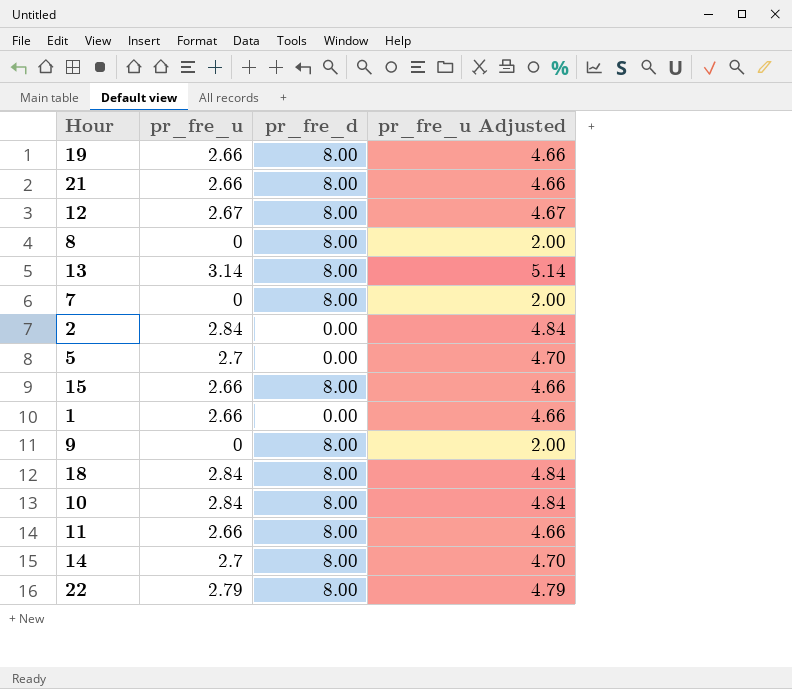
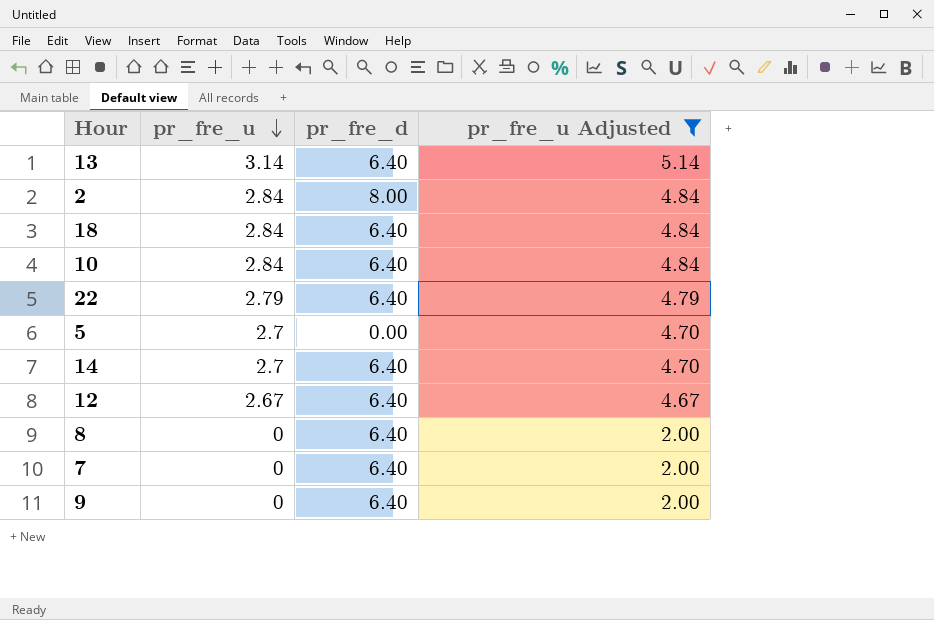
filter: none -> pr_fre_u Adjusted != 4.66
row order: none -> pr_fre_u descending
13 | pr_fre_d: 8.00 -> 6.40
2 | pr_fre_d: 0.00 -> 8.00
18 | pr_fre_d: 8.00 -> 6.40
10 | pr_fre_d: 8.00 -> 6.40
22 | pr_fre_d: 8.00 -> 6.40
14 | pr_fre_d: 8.00 -> 6.40
12 | pr_fre_d: 8.00 -> 6.40
8 | pr_fre_d: 8.00 -> 6.40
7 | pr_fre_d: 8.00 -> 6.40
9 | pr_fre_d: 8.00 -> 6.40

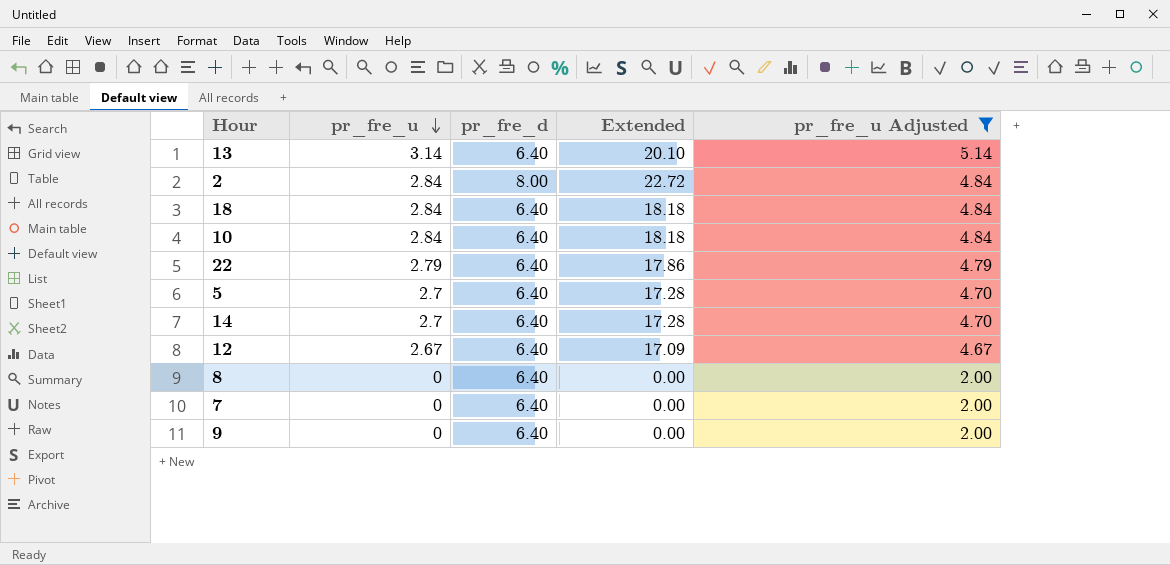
column Extended | formula: none -> [pr_fre_u] * [pr_fre_d]
5 | pr_fre_d: 0.00 -> 6.40

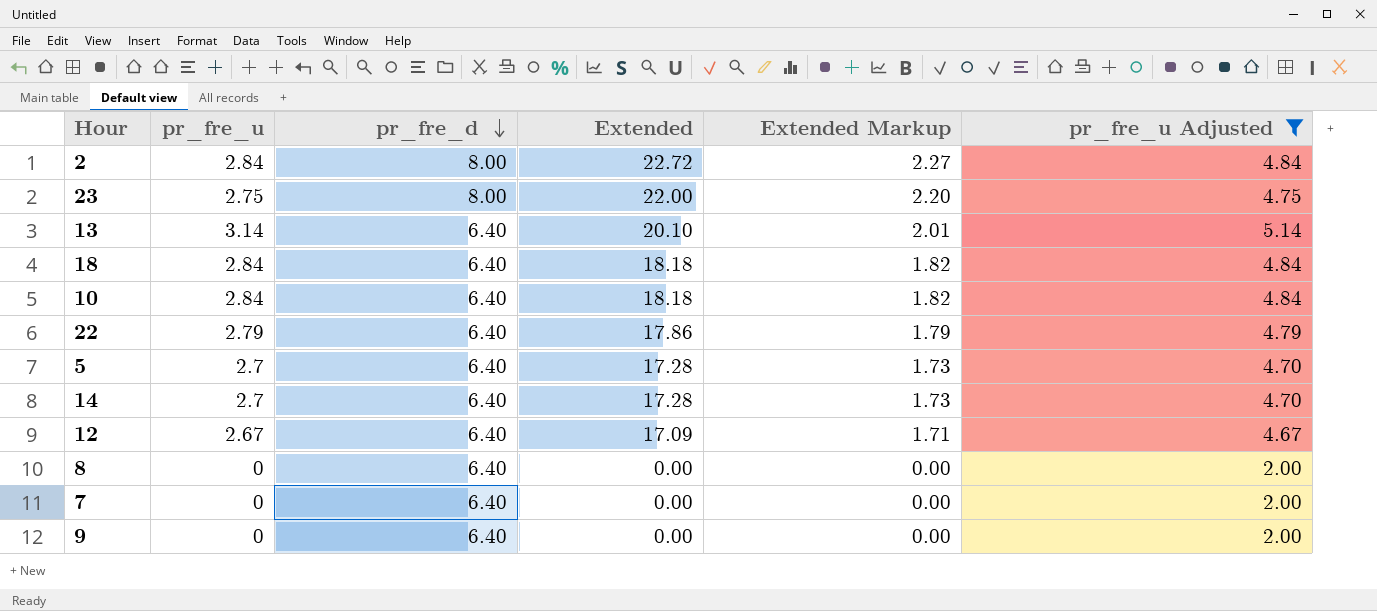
row order: pr_fre_u descending -> pr_fre_d descending
column Extended Markup | formula: none -> [Extended] * 0.1
row 23: none -> 2.75 | 8.00 | 22.00 | 2.20 | 4.75

